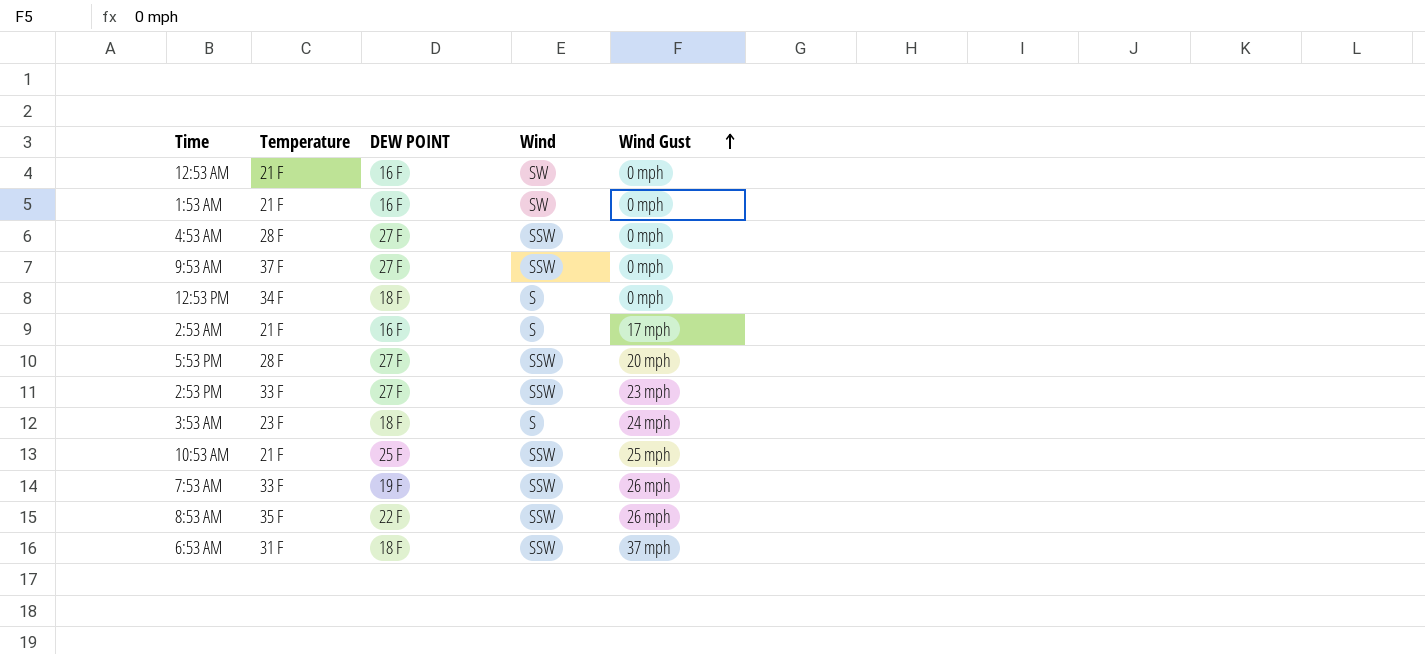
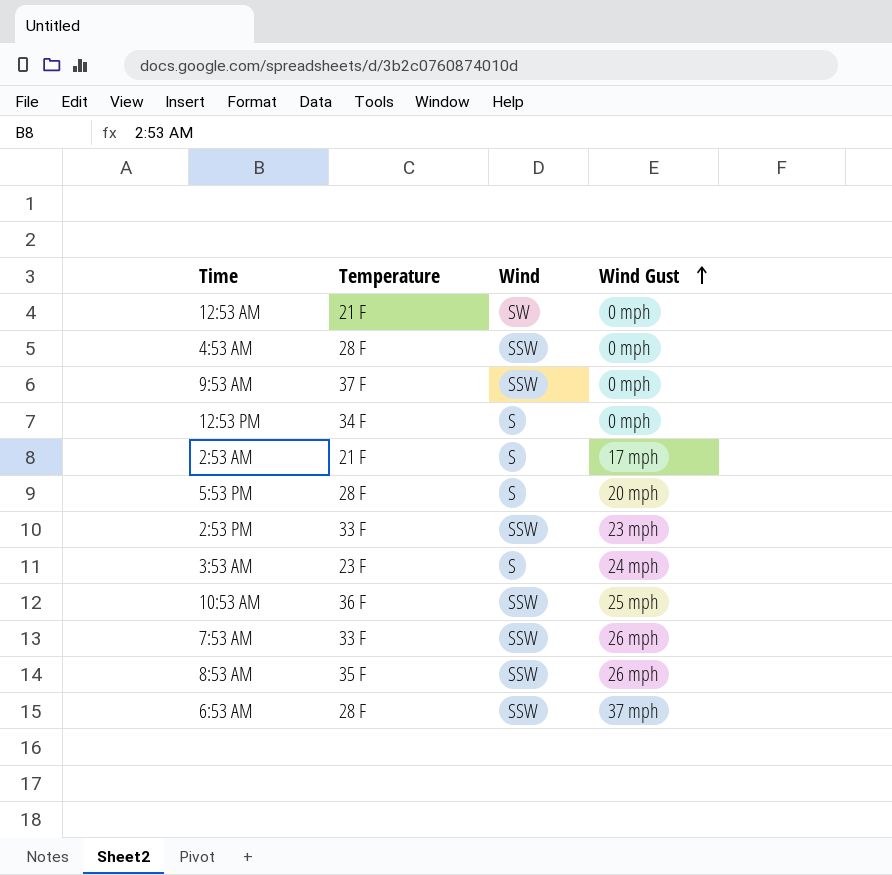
column DEW POINT | position: 3 -> none
row 1:53 AM: 21 F | 16 F | SW | 0 mph -> none
5:53 PM | Wind: SSW -> S
10:53 AM | Temperature: 21 F -> 36 F
6:53 AM | Temperature: 31 F -> 28 F

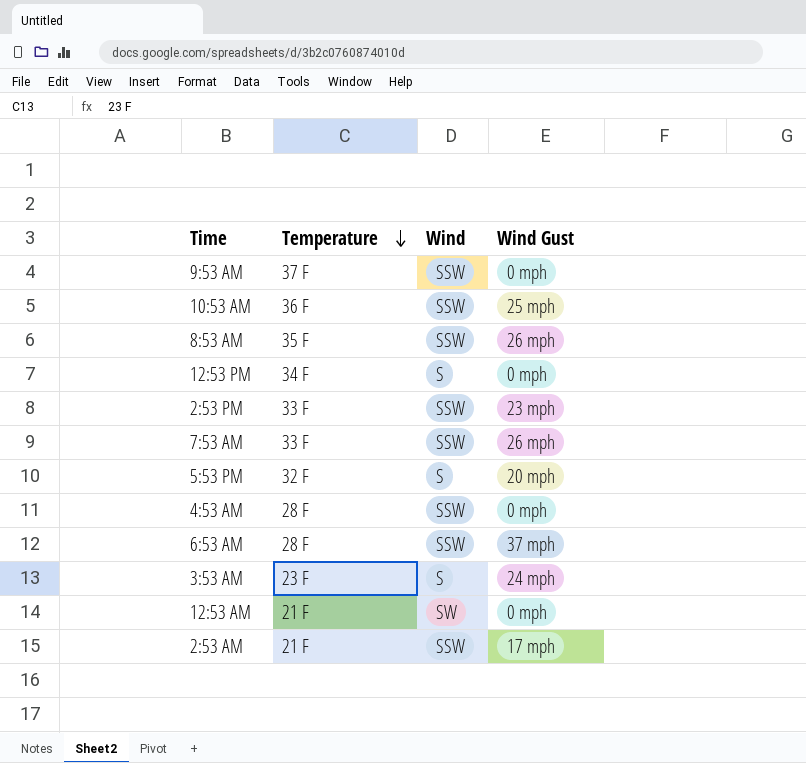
row order: Wind Gust ascending -> Temperature descending
5:53 PM | Temperature: 28 F -> 32 F
2:53 AM | Wind: S -> SSW

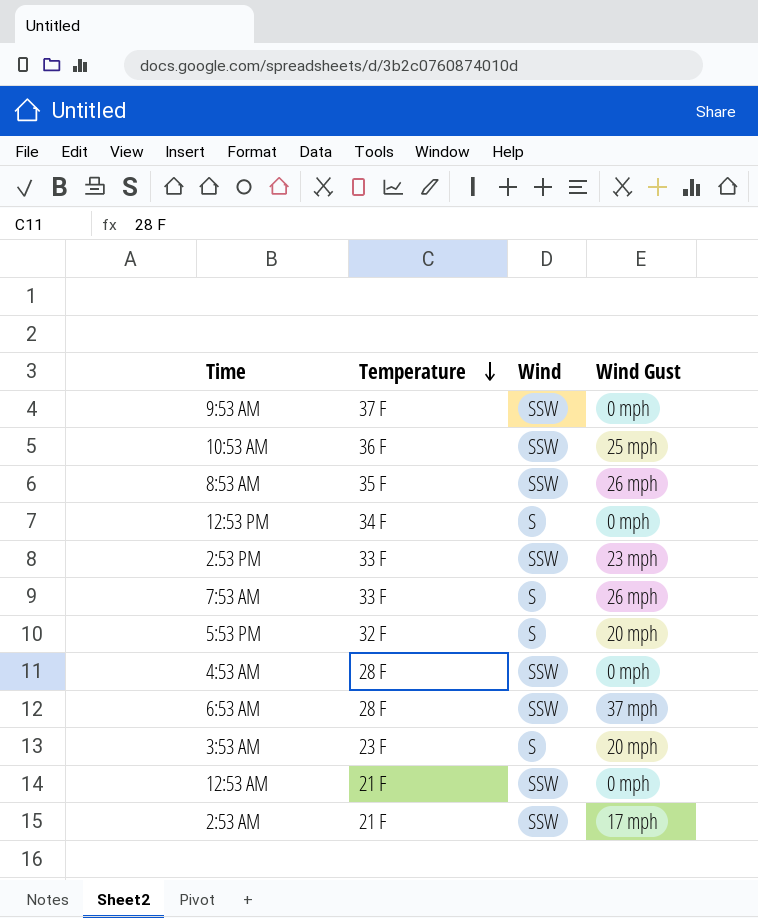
7:53 AM | Wind: SSW -> S
3:53 AM | Wind Gust: 24 mph -> 20 mph
12:53 AM | Wind: SW -> SSW

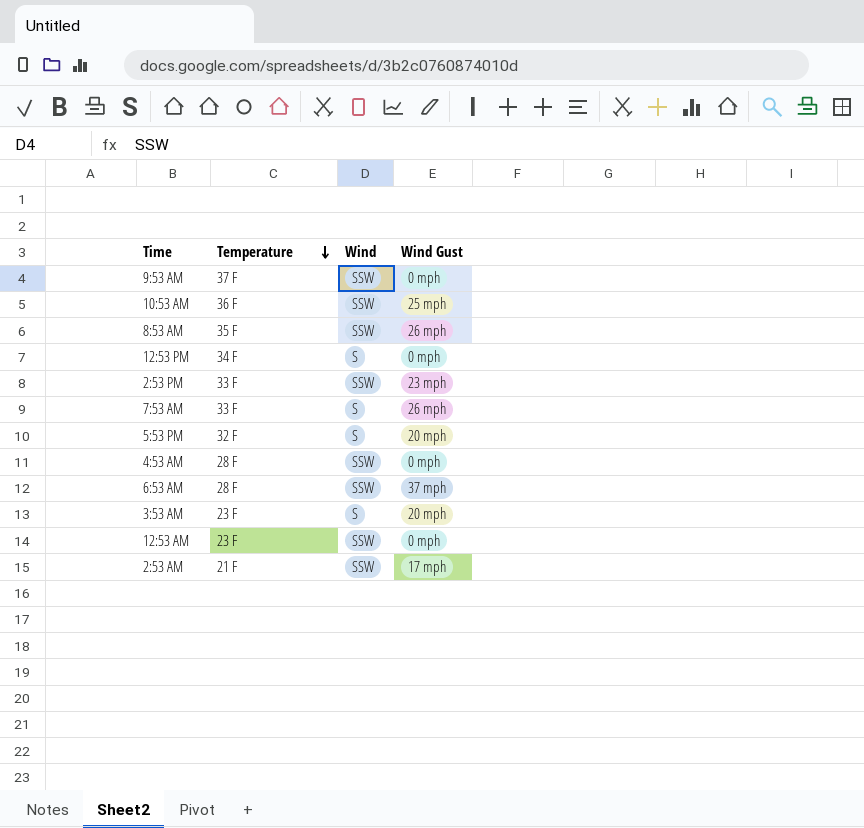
12:53 AM | Temperature: 21 F -> 23 F

